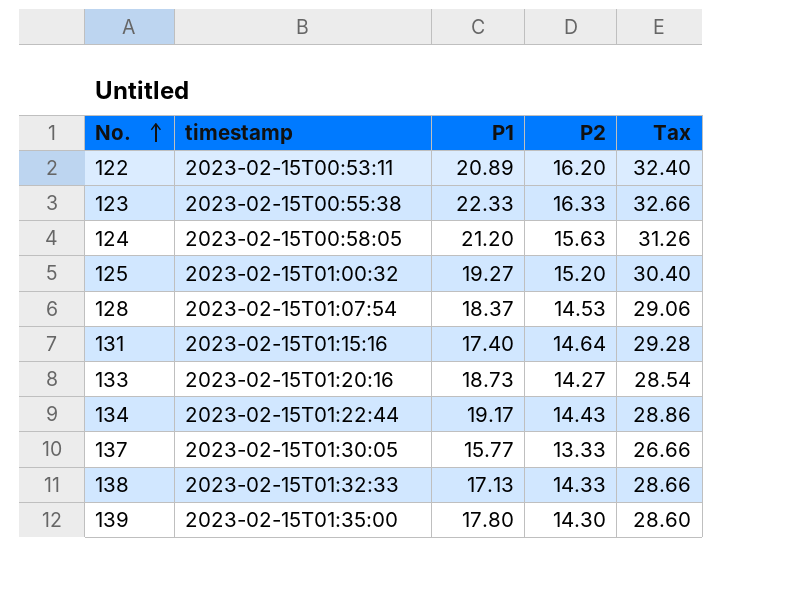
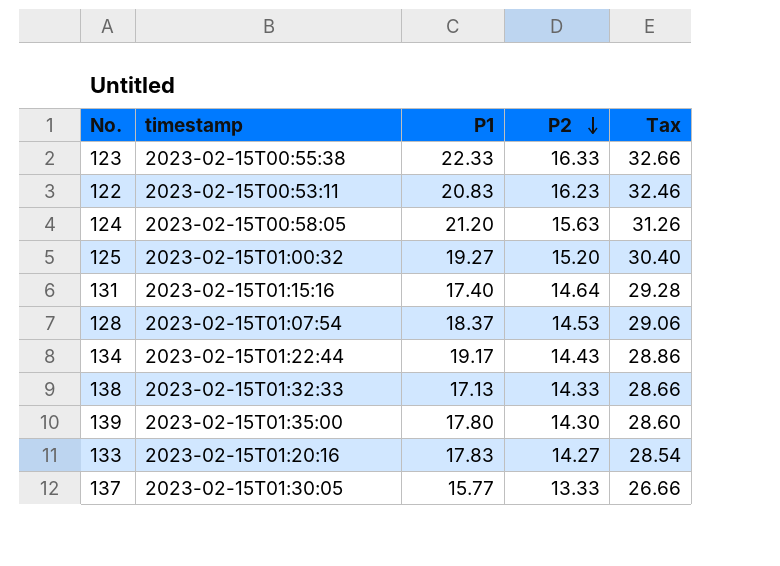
row order: No. ascending -> P2 descending
122 | P1: 20.89 -> 20.83
122 | P2: 16.20 -> 16.23
122 | Tax: 32.40 -> 32.46
133 | P1: 18.73 -> 17.83

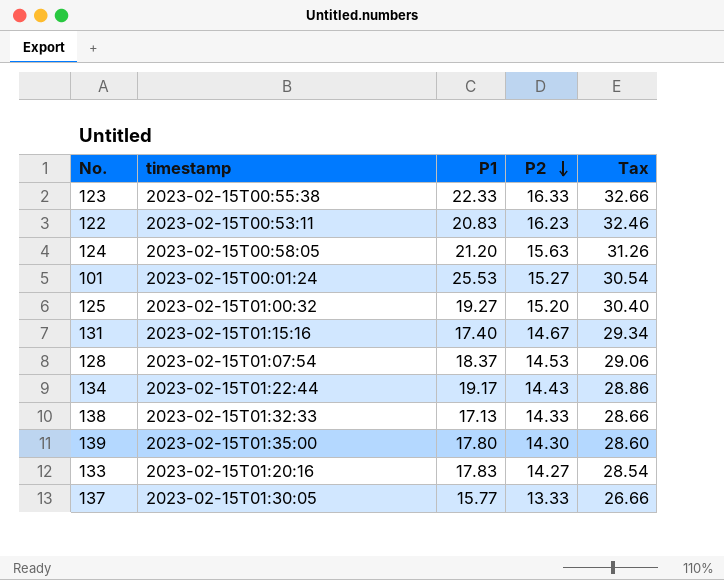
row 101: none -> 2023-02-15T00:01:24 | 25.53 | 15.27 | 30.54
131 | P2: 14.64 -> 14.67
131 | Tax: 29.28 -> 29.34

